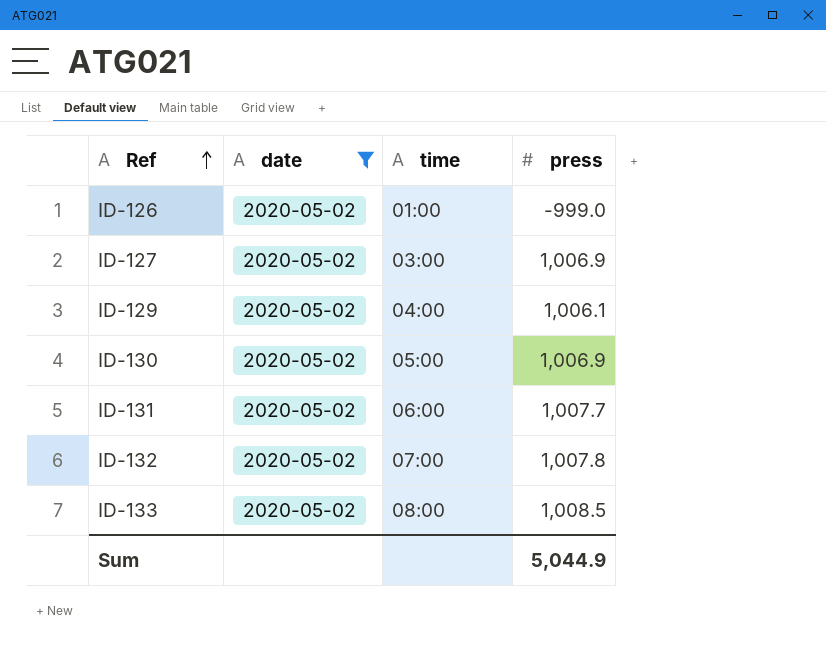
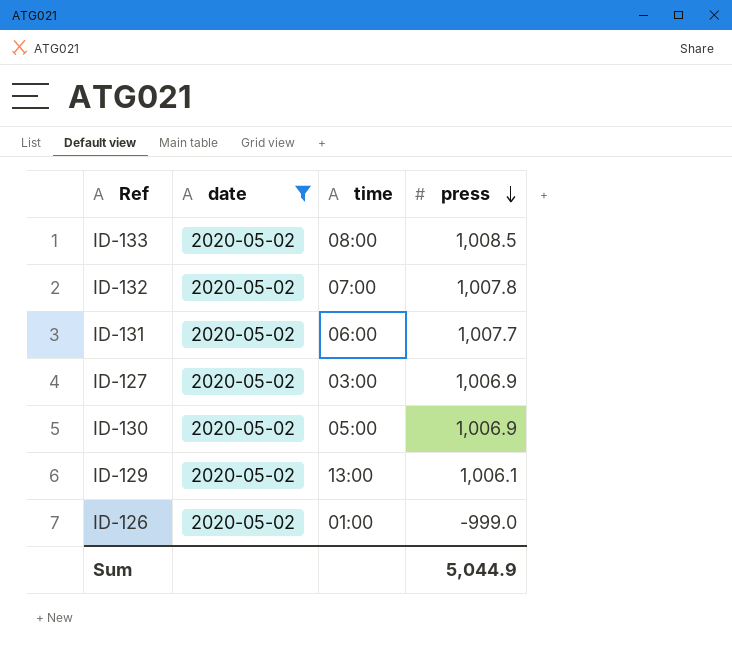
row order: Ref ascending -> press descending
ID-129 | time: 04:00 -> 13:00

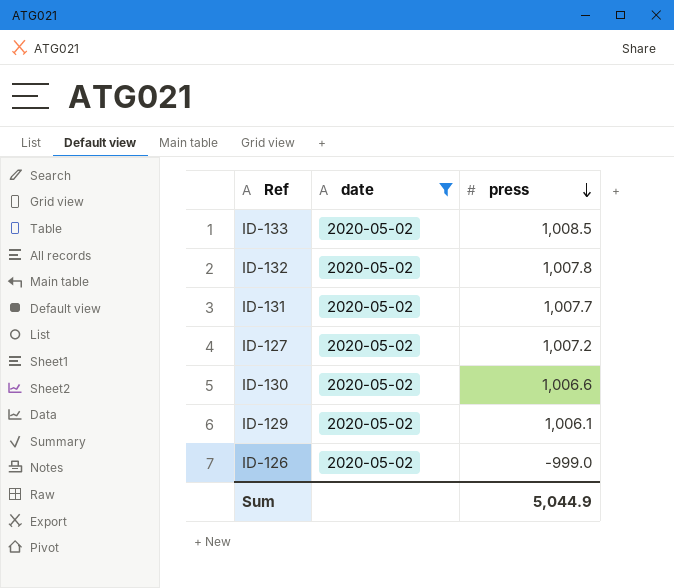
column time | position: 3 -> none
ID-127 | press: 1,006.9 -> 1,007.2
ID-130 | press: 1,006.9 -> 1,006.6

